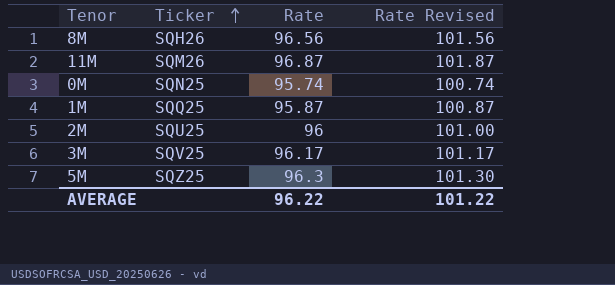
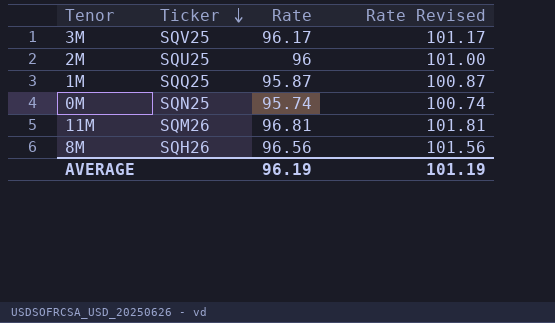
row order: Ticker ascending -> Ticker descending
row 5M: SQZ25 | 96.3 | 101.30 -> none
11M | Rate: 96.87 -> 96.81
11M | Rate Revised: 101.87 -> 101.81
AVERAGE | Rate: 96.22 -> 96.19
AVERAGE | Rate Revised: 101.22 -> 101.19

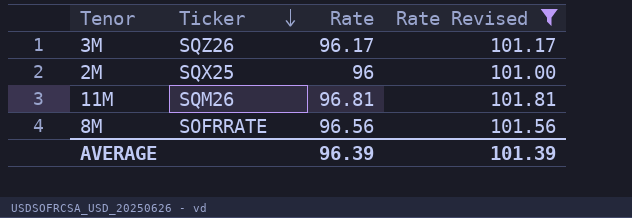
filter: none -> Rate Revised >= 101.00
3M | Ticker: SQV25 -> SQZ26
2M | Ticker: SQU25 -> SQX25
8M | Ticker: SQH26 -> SOFRRATE
AVERAGE | Rate: 96.19 -> 96.39
AVERAGE | Rate Revised: 101.19 -> 101.39

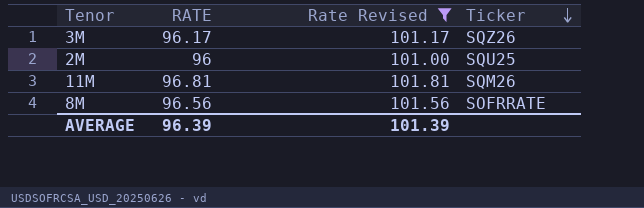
column name: Rate -> RATE
column Ticker | position: 2 -> 4
2M | Ticker: SQX25 -> SQU25

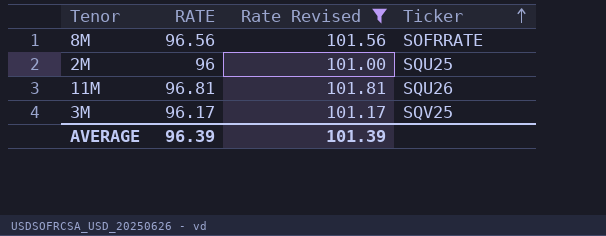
row order: Ticker descending -> Ticker ascending
11M | Ticker: SQM26 -> SQU26
3M | Ticker: SQZ26 -> SQV25

